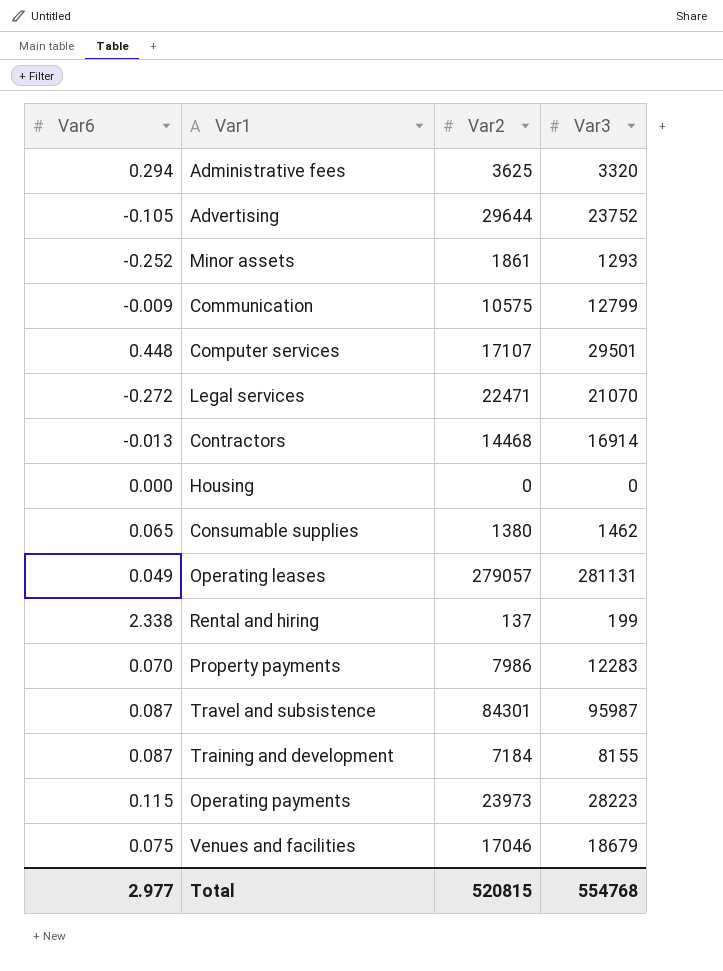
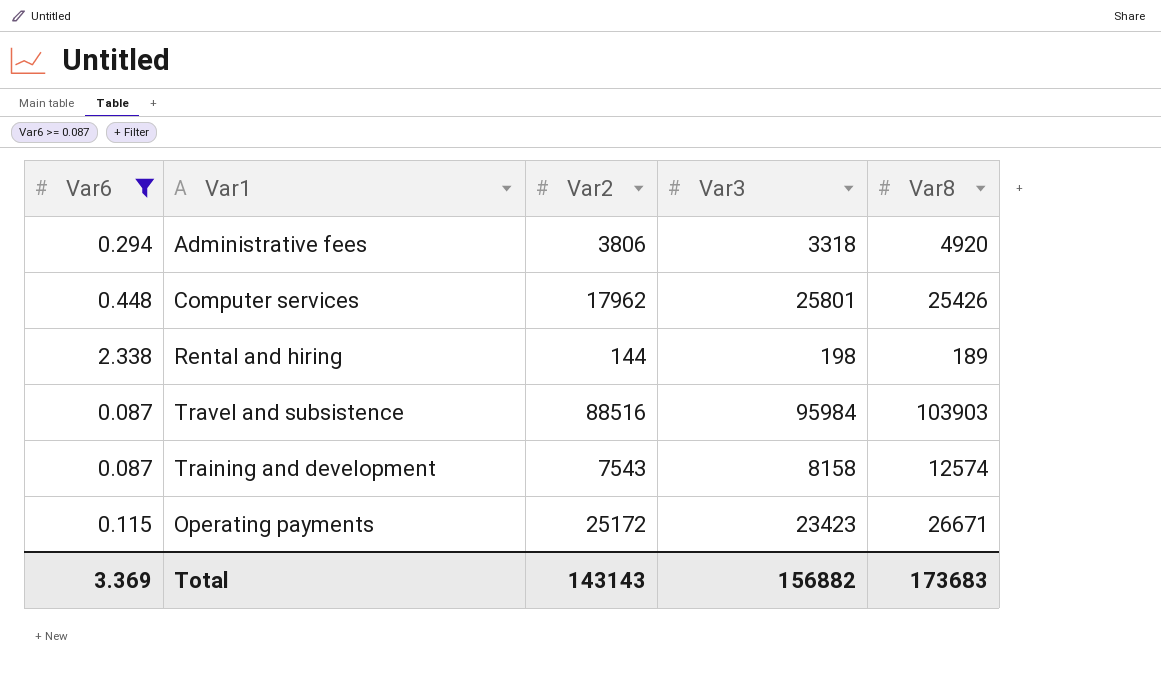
filter: none -> Var6 >= 0.087
column Var8 | position: none -> 5
Administrative fees | Var2: 3625 -> 3806
Administrative fees | Var3: 3320 -> 3318
Computer services | Var2: 17107 -> 17962
Computer services | Var3: 29501 -> 25801
Rental and hiring | Var2: 137 -> 144
Rental and hiring | Var3: 199 -> 198
Travel and subsistence | Var2: 84301 -> 88516
Travel and subsistence | Var3: 95987 -> 95984
Training and development | Var2: 7184 -> 7543
Training and development | Var3: 8155 -> 8158
Operating payments | Var2: 23973 -> 25172
Operating payments | Var3: 28223 -> 23423
Total | Var6: 2.977 -> 3.369
Total | Var2: 520815 -> 143143
Total | Var3: 554768 -> 156882

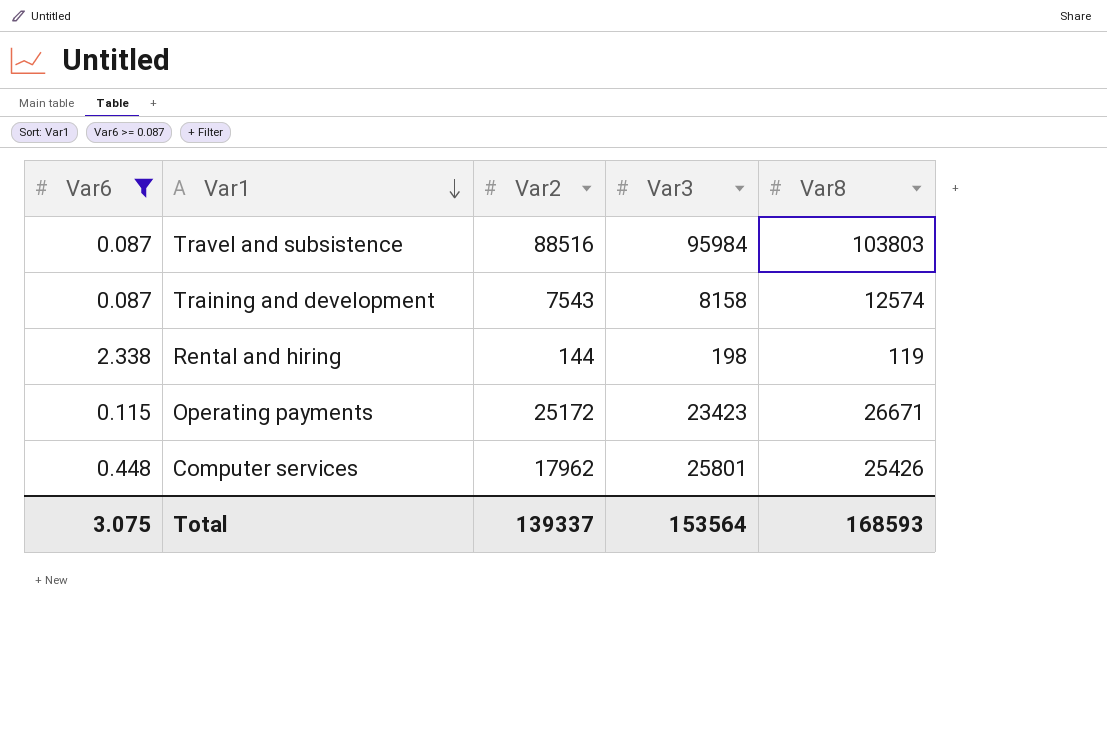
row order: none -> Var1 descending
row Administrative fees: 0.294 | 3806 | 3318 | 4920 -> none
Travel and subsistence | Var8: 103903 -> 103803
Rental and hiring | Var8: 189 -> 119
Total | Var6: 3.369 -> 3.075
Total | Var2: 143143 -> 139337
Total | Var3: 156882 -> 153564
Total | Var8: 173683 -> 168593

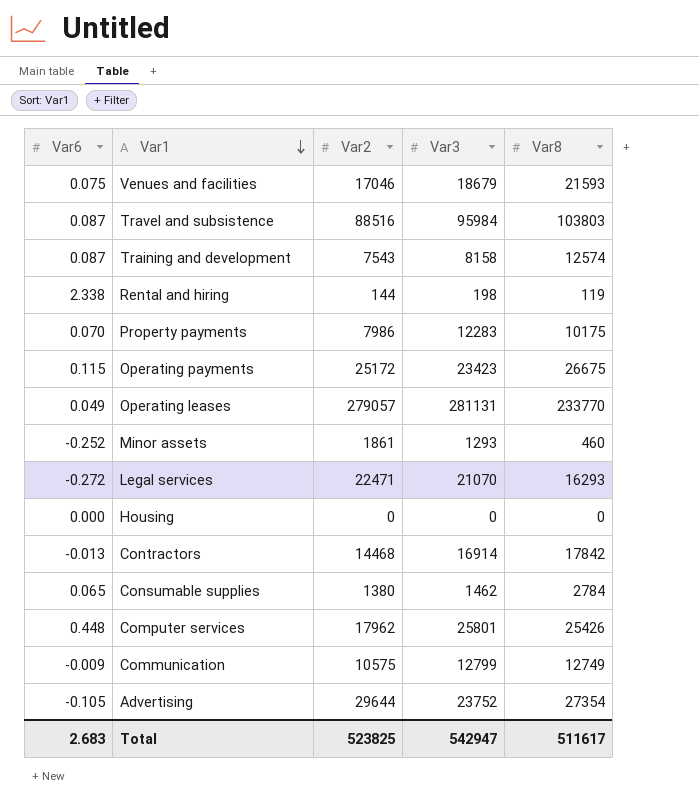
filter: Var6 >= 0.087 -> none
Operating payments | Var8: 26671 -> 26675
Total | Var6: 3.075 -> 2.683
Total | Var2: 139337 -> 523825
Total | Var3: 153564 -> 542947
Total | Var8: 168593 -> 511617

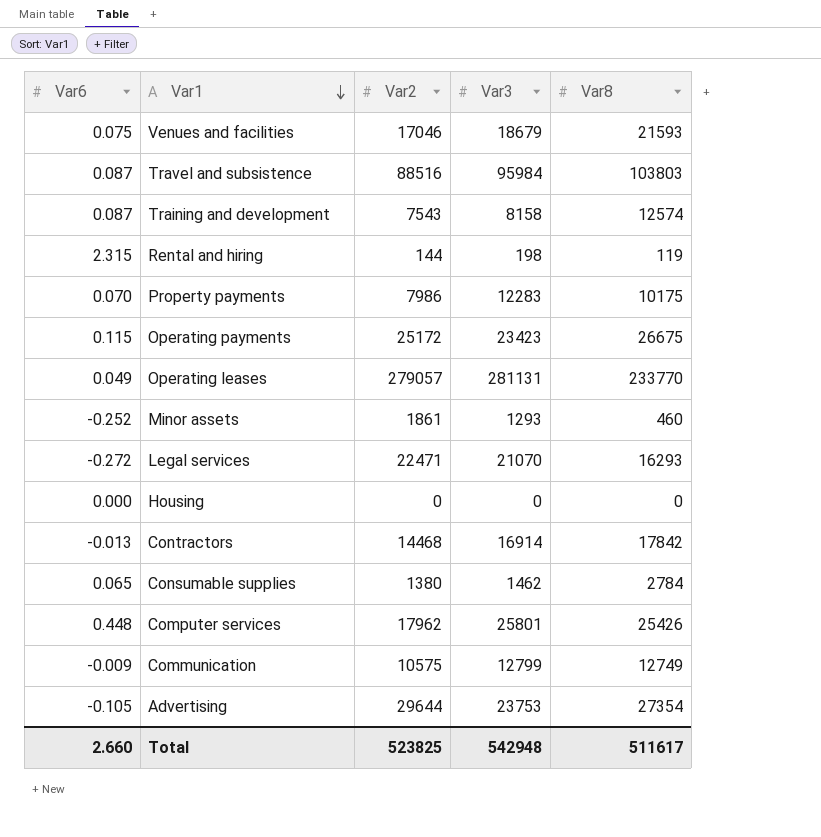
Rental and hiring | Var6: 2.338 -> 2.315
Advertising | Var3: 23752 -> 23753
Total | Var6: 2.683 -> 2.660
Total | Var3: 542947 -> 542948

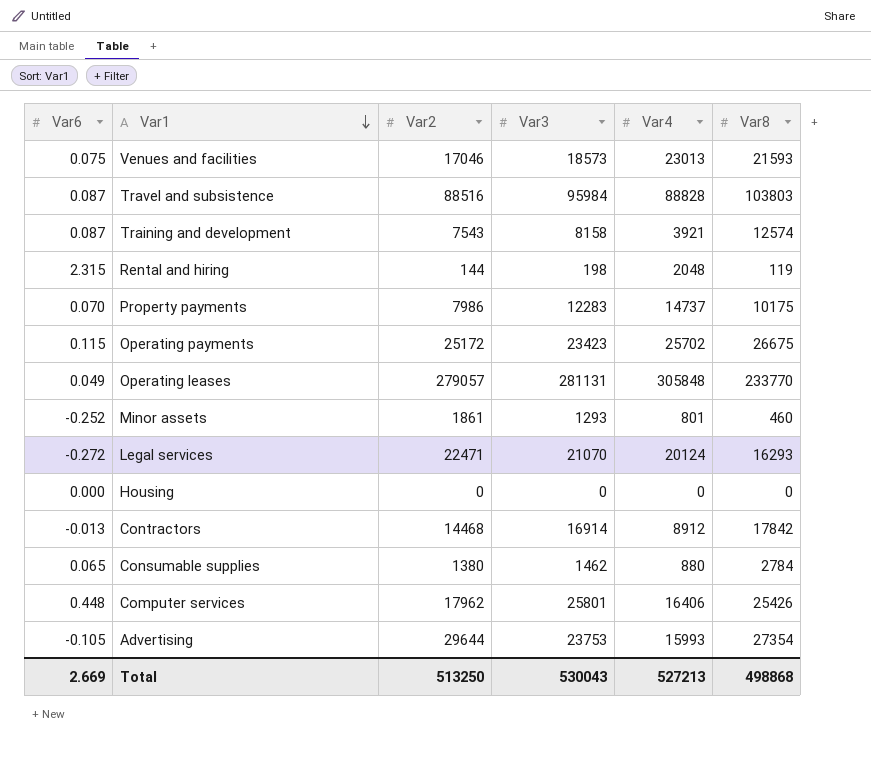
column Var4 | position: none -> 5
row Communication: -0.009 | 10575 | 12799 | 12749 -> none
Venues and facilities | Var3: 18679 -> 18573
Total | Var6: 2.660 -> 2.669
Total | Var2: 523825 -> 513250
Total | Var3: 542948 -> 530043
Total | Var8: 511617 -> 498868

